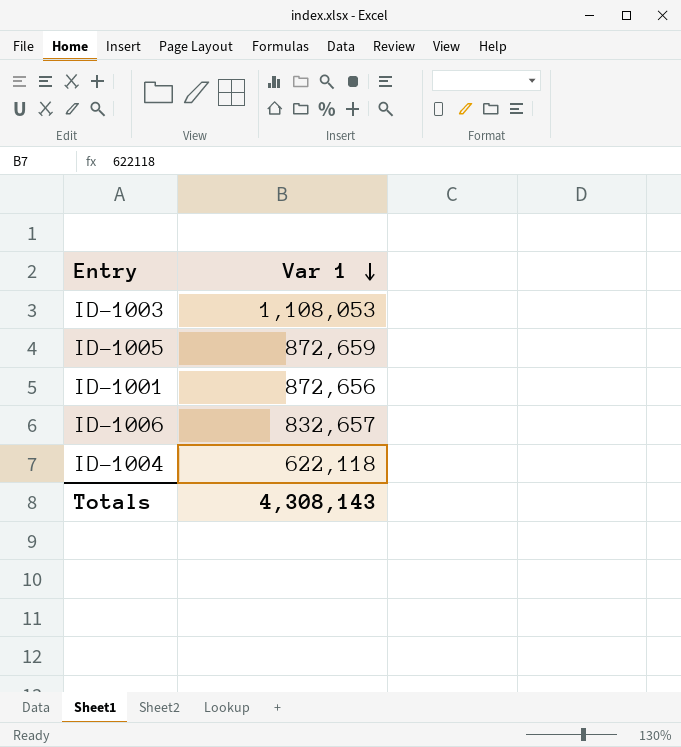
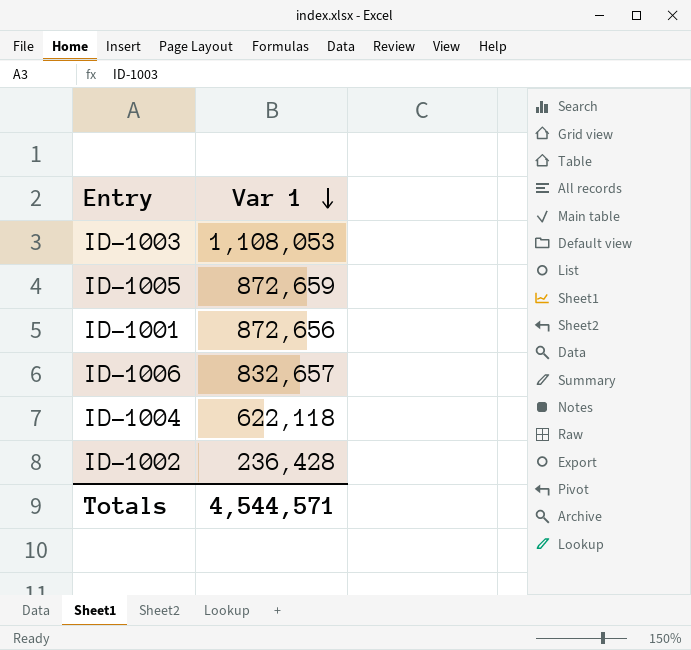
row ID-1002: none -> 236,428
Totals | Var 1: 4,308,143 -> 4,544,571

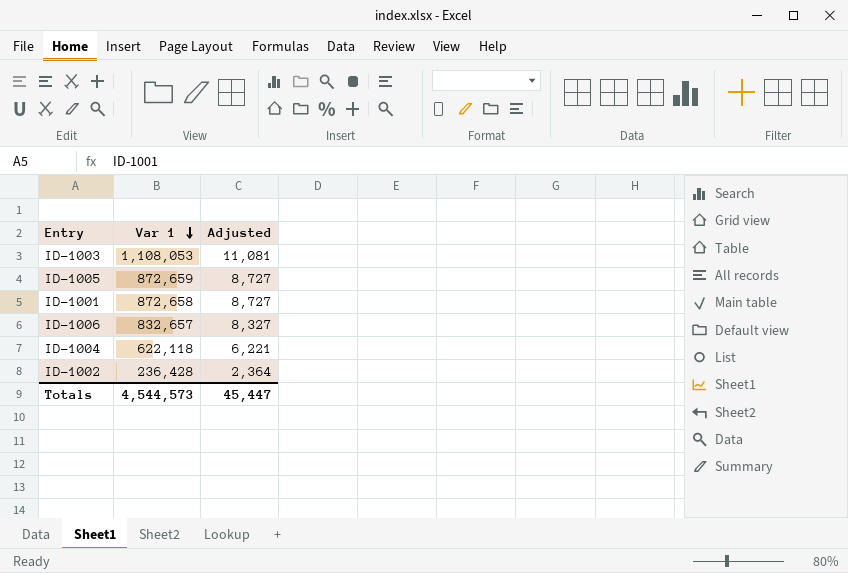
column Adjusted | formula: none -> [Var 1] * 0.01
ID-1001 | Var 1: 872,656 -> 872,658
Totals | Var 1: 4,544,571 -> 4,544,573

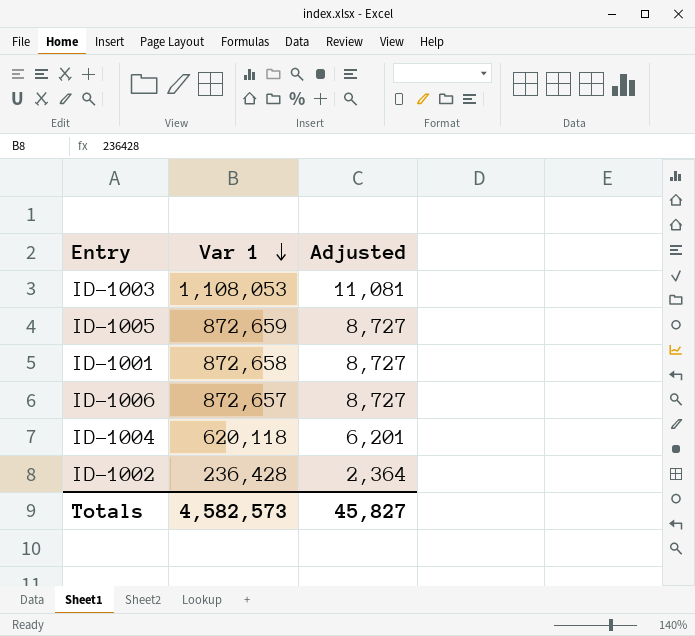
ID-1006 | Var 1: 832,657 -> 872,657
ID-1006 | Adjusted: 8,327 -> 8,727
ID-1004 | Var 1: 622,118 -> 620,118
ID-1004 | Adjusted: 6,221 -> 6,201
Totals | Var 1: 4,544,573 -> 4,582,573
Totals | Adjusted: 45,447 -> 45,827

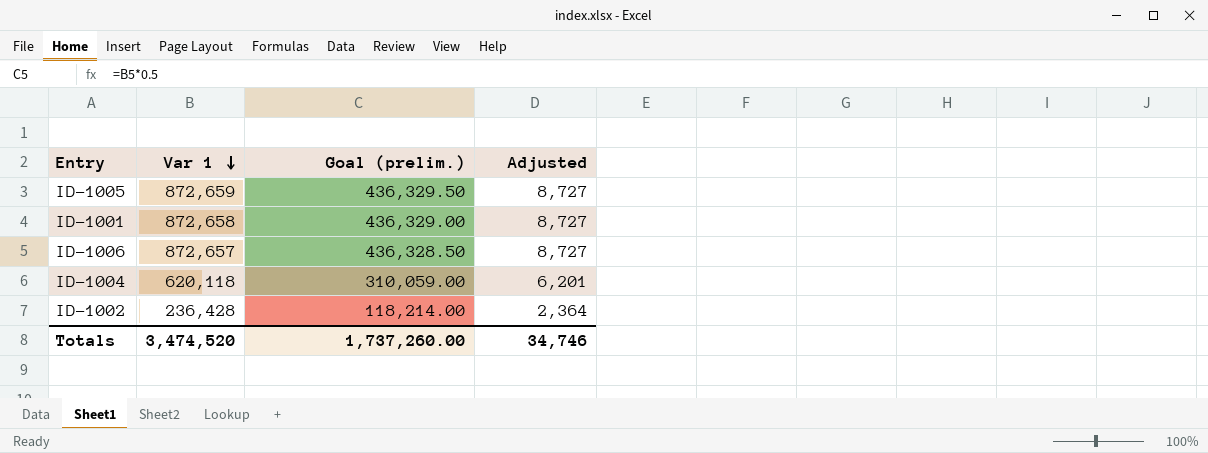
column Goal (prelim.) | formula: none -> [Var 1] * 0.5
row ID-1003: 1,108,053 | 11,081 -> none
Totals | Var 1: 4,582,573 -> 3,474,520
Totals | Adjusted: 45,827 -> 34,746

